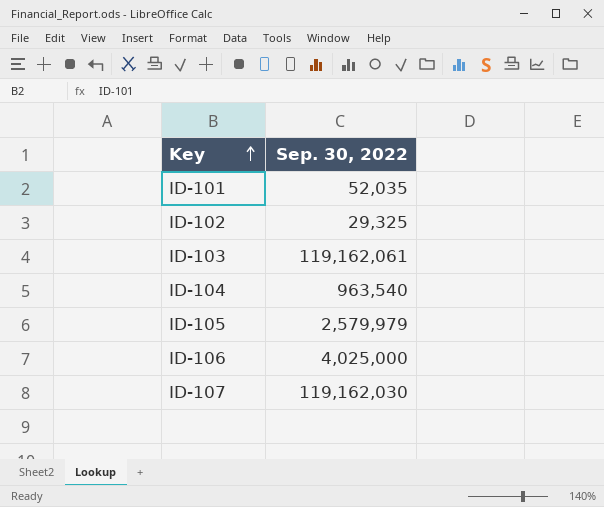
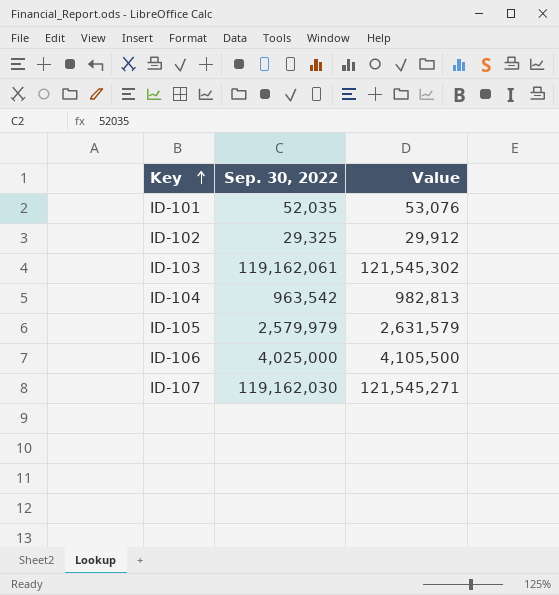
column Value | formula: none -> [Sep. 30, 2022] * 1.02
ID-104 | Sep. 30, 2022: 963,540 -> 963,542

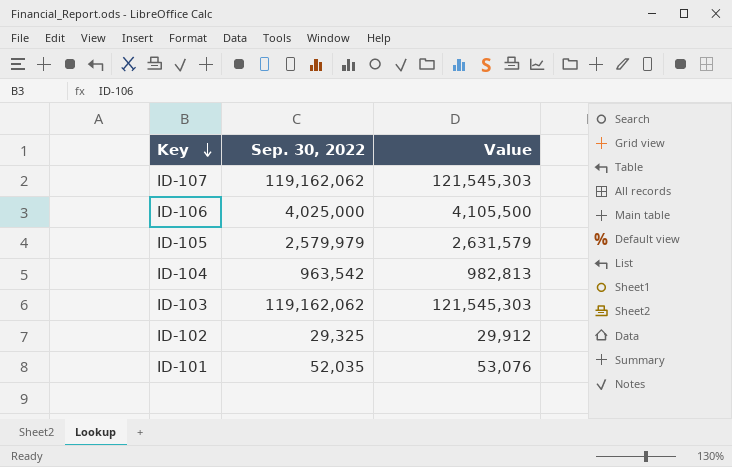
row order: Key ascending -> Key descending
ID-107 | Sep. 30, 2022: 119,162,030 -> 119,162,062
ID-107 | Value: 121,545,271 -> 121,545,303
ID-103 | Sep. 30, 2022: 119,162,061 -> 119,162,062
ID-103 | Value: 121,545,302 -> 121,545,303

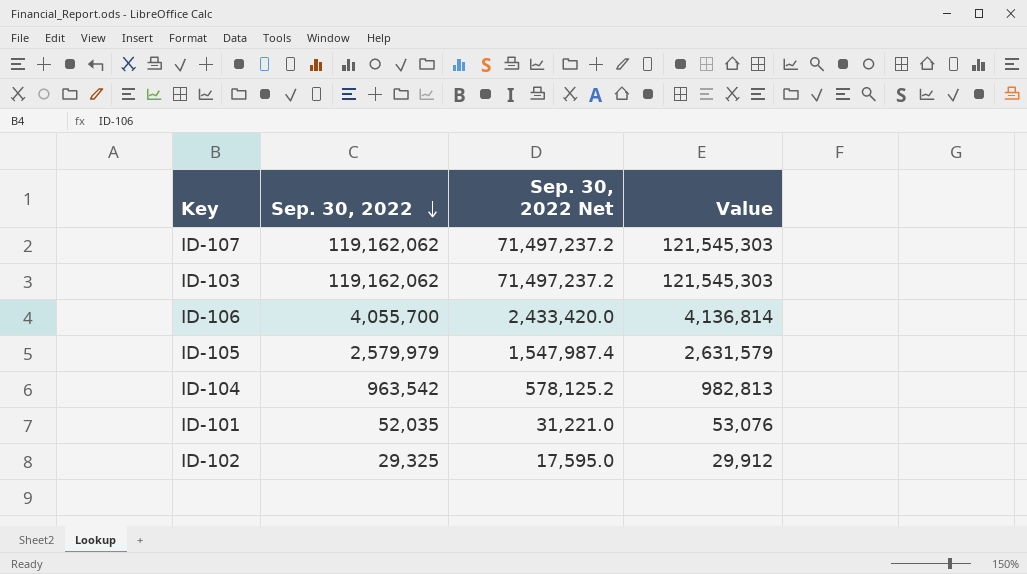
row order: Key descending -> Sep. 30, 2022 descending
column Sep. 30, 2022 Net | formula: none -> [Sep. 30, 2022] * 0.6
ID-106 | Sep. 30, 2022: 4,025,000 -> 4,055,700
ID-106 | Value: 4,105,500 -> 4,136,814

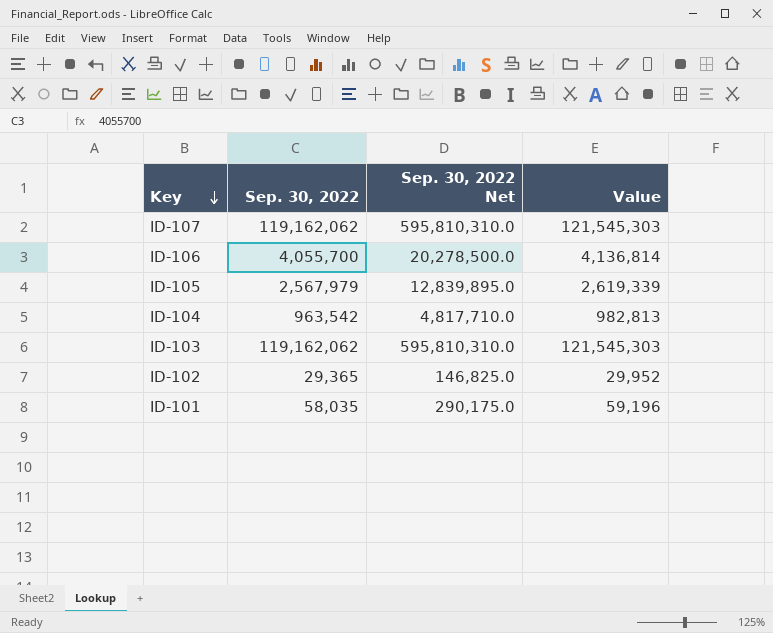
row order: Sep. 30, 2022 descending -> Key descending
column Sep. 30, 2022 Net | formula: [Sep. 30, 2022] * 0.6 -> [Sep. 30, 2022] * 5
ID-105 | Sep. 30, 2022: 2,579,979 -> 2,567,979
ID-105 | Value: 2,631,579 -> 2,619,339
ID-102 | Sep. 30, 2022: 29,325 -> 29,365
ID-102 | Value: 29,912 -> 29,952
ID-101 | Sep. 30, 2022: 52,035 -> 58,035
ID-101 | Value: 53,076 -> 59,196

